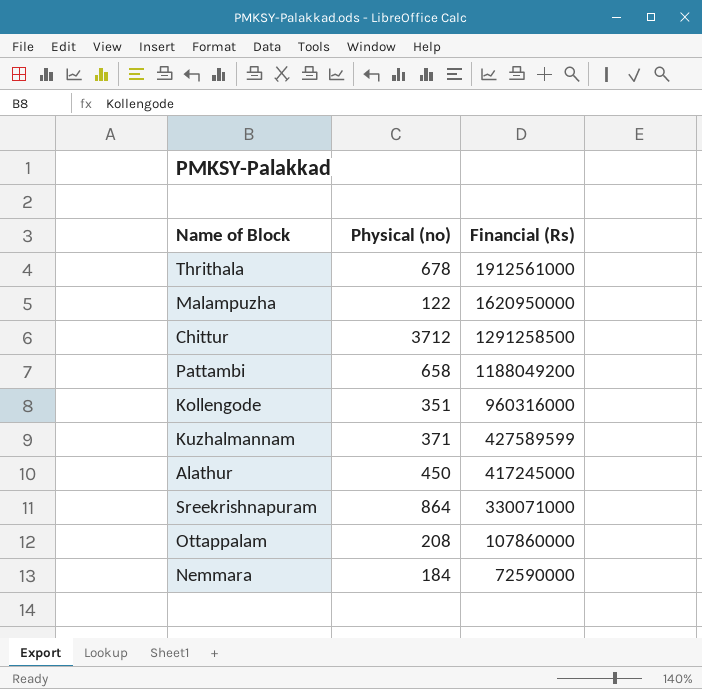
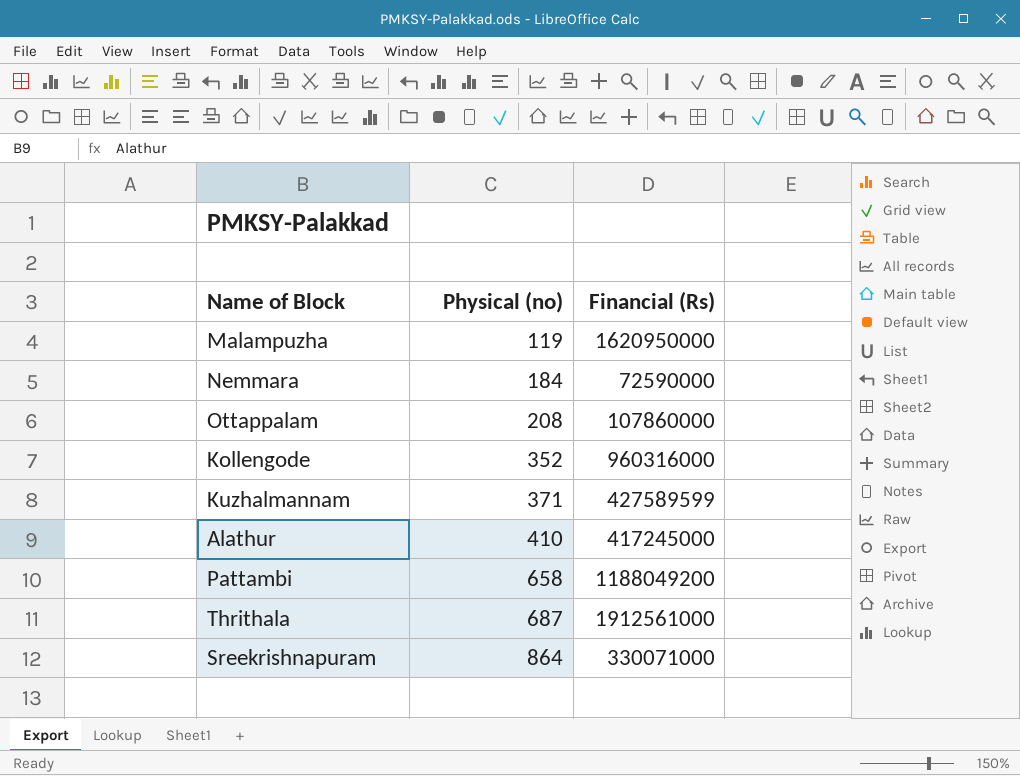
row order: Financial (Rs) descending -> Physical (no) ascending
row Chittur: 3712 | 1291258500 -> none
Malampuzha | Physical (no): 122 -> 119
Kollengode | Physical (no): 351 -> 352
Alathur | Physical (no): 450 -> 410
Thrithala | Physical (no): 678 -> 687

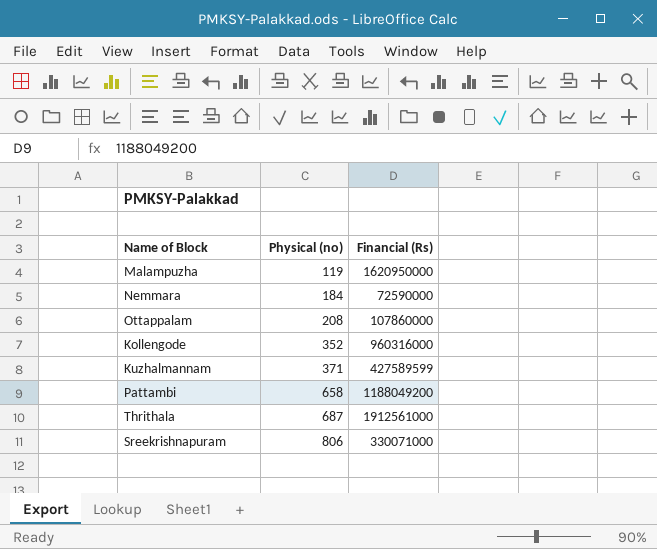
row Alathur: 410 | 417245000 -> none
Sreekrishnapuram | Physical (no): 864 -> 806

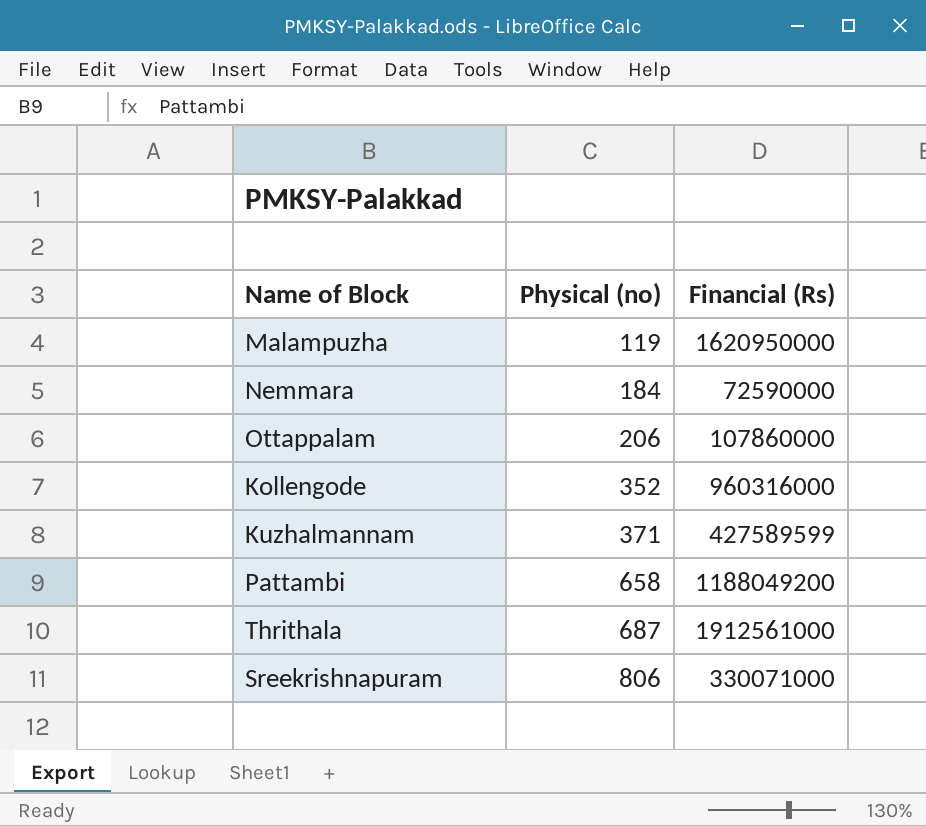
Ottappalam | Physical (no): 208 -> 206

